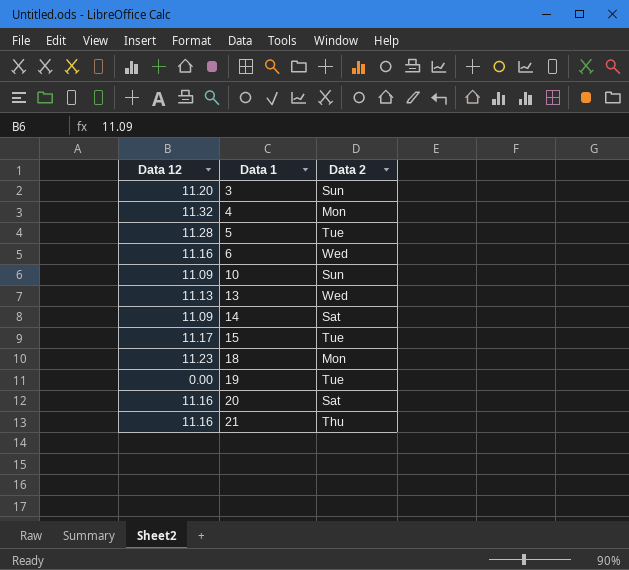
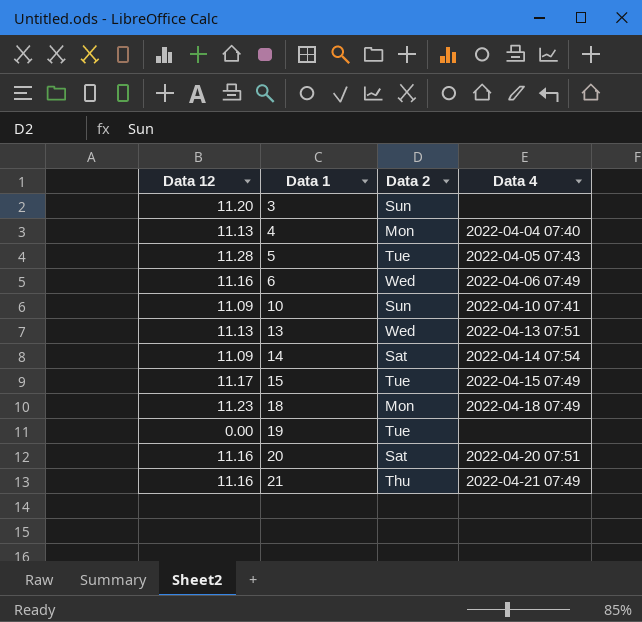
column Data 4 | position: none -> 4
4 | Data 12: 11.32 -> 11.13

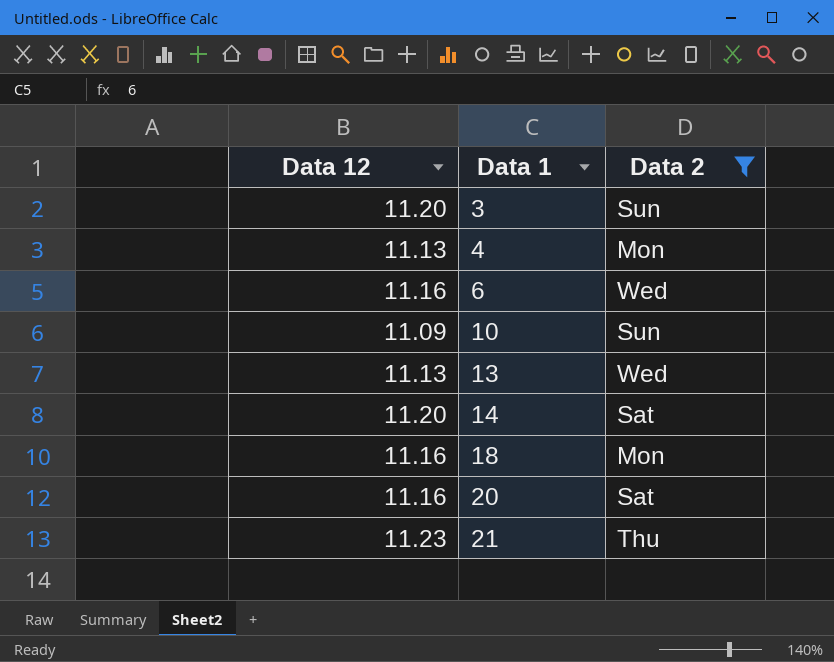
filter: none -> Data 2 != Tue
column Data 4 | position: 4 -> none
14 | Data 12: 11.09 -> 11.20
18 | Data 12: 11.23 -> 11.16
21 | Data 12: 11.16 -> 11.23

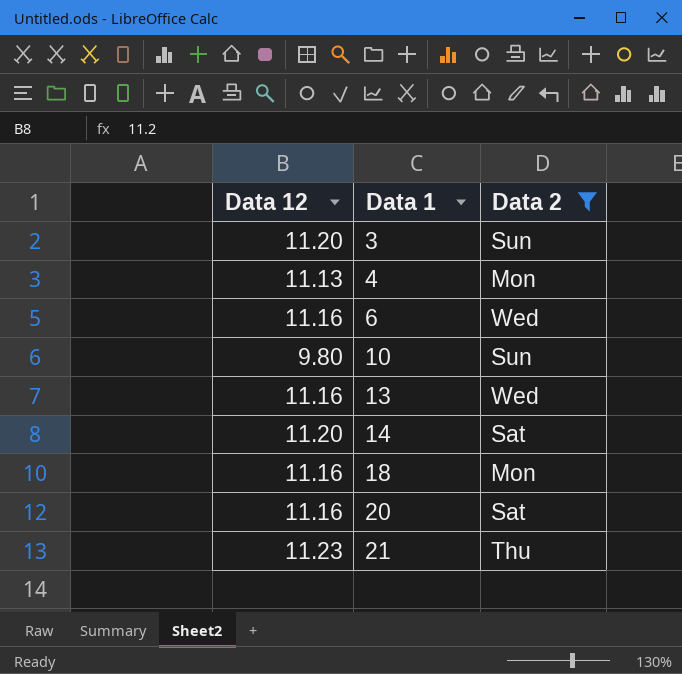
10 | Data 12: 11.09 -> 9.80
13 | Data 12: 11.13 -> 11.16

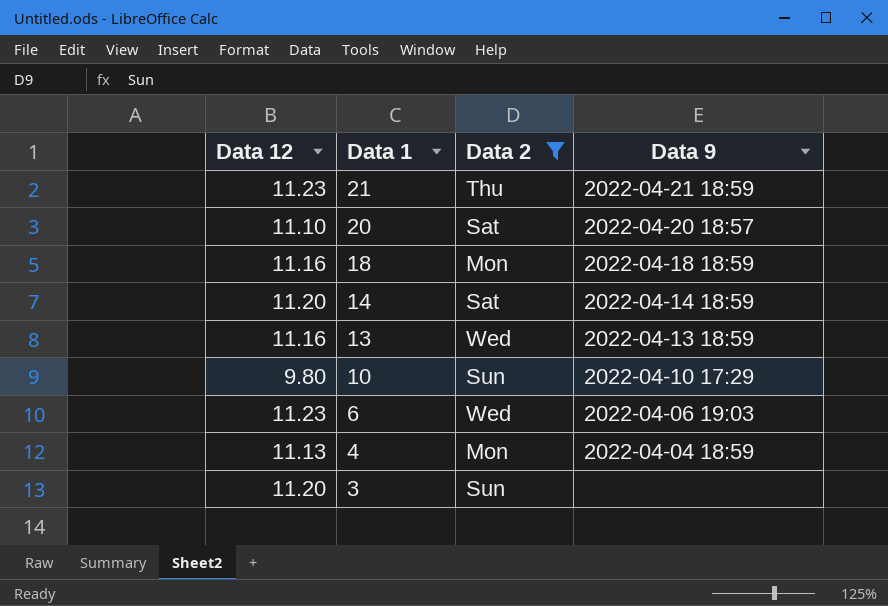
row order: Data 1 ascending -> Data 1 descending
column Data 9 | position: none -> 4
20 | Data 12: 11.16 -> 11.10
6 | Data 12: 11.16 -> 11.23

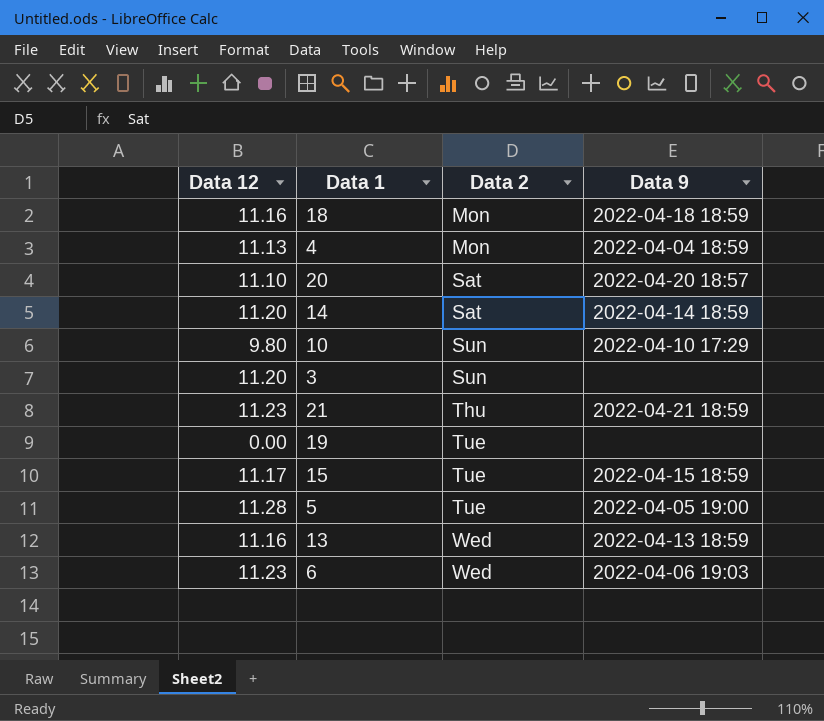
filter: Data 2 != Tue -> none
row order: Data 1 descending -> Data 2 ascending

